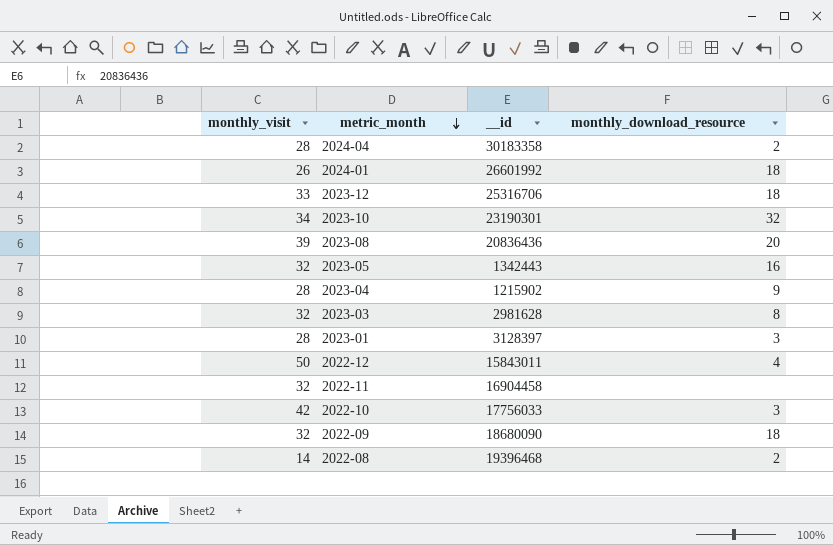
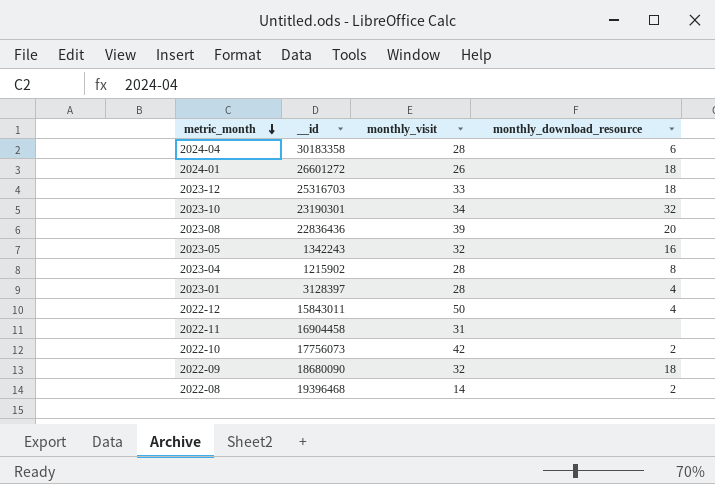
column monthly_visit | position: 1 -> 3
row 2023-03: 32 | 2981628 | 8 -> none
2024-04 | monthly_download_resource: 2 -> 6
2024-01 | __id: 26601992 -> 26601272
2023-12 | __id: 25316706 -> 25316703
2023-08 | __id: 20836436 -> 22836436
2023-05 | __id: 1342443 -> 1342243
2023-04 | monthly_download_resource: 9 -> 8
2023-01 | monthly_download_resource: 3 -> 4
2022-11 | monthly_visit: 32 -> 31
2022-10 | __id: 17756033 -> 17756073
2022-10 | monthly_download_resource: 3 -> 2

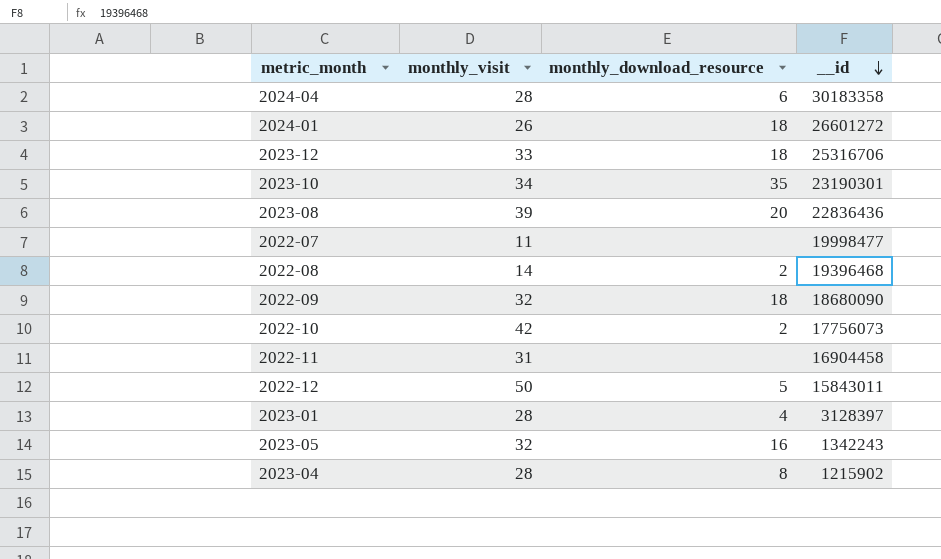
row order: metric_month descending -> __id descending
column __id | position: 2 -> 4
2023-12 | __id: 25316703 -> 25316706
2023-10 | monthly_download_resource: 32 -> 35
row 2022-07: none -> 11 | none | 19998477
2022-12 | monthly_download_resource: 4 -> 5

